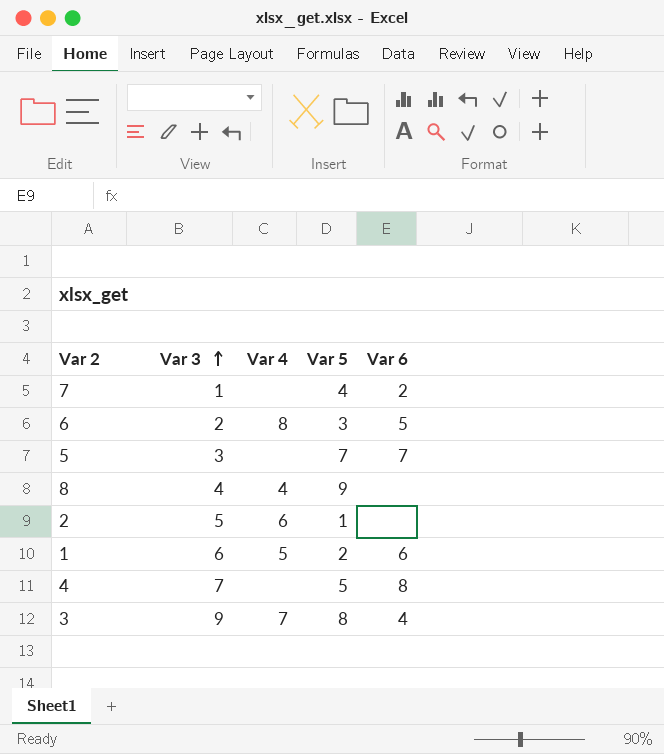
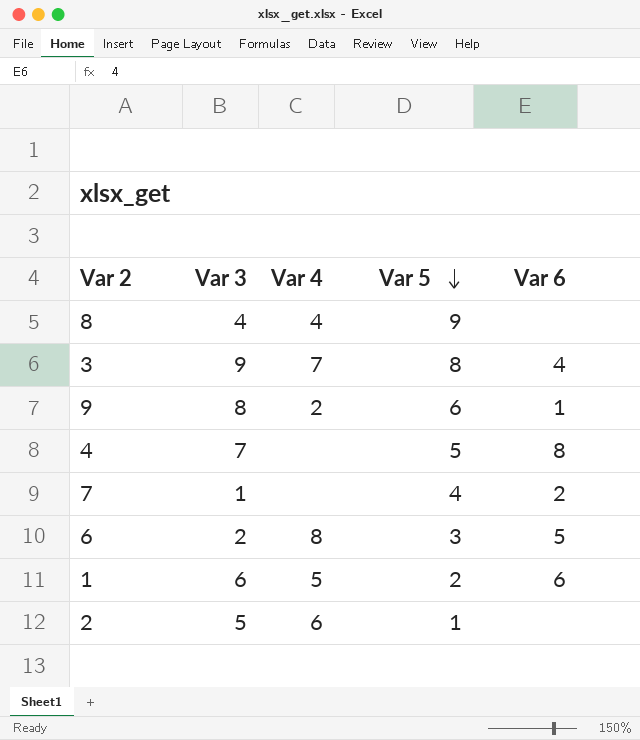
row order: Var 3 ascending -> Var 5 descending
row 5: 3 | none | 7 | 7 -> none
row 9: none -> 8 | 2 | 6 | 1

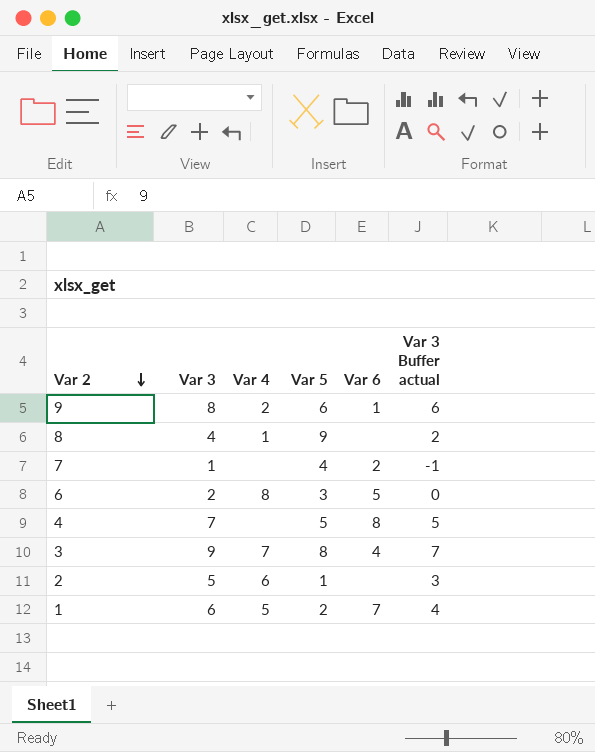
row order: Var 5 descending -> Var 2 descending
column Var 3 Buffer actual | formula: none -> [Var 3] - 2
8 | Var 4: 4 -> 1
1 | Var 6: 6 -> 7

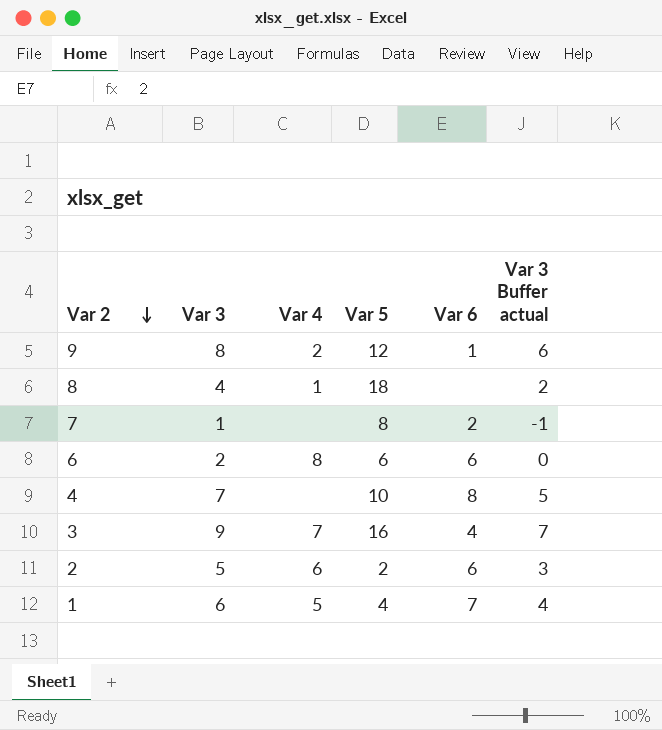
9 | Var 5: 6 -> 12
8 | Var 5: 9 -> 18
7 | Var 5: 4 -> 8
6 | Var 5: 3 -> 6
6 | Var 6: 5 -> 6
4 | Var 5: 5 -> 10
3 | Var 5: 8 -> 16
2 | Var 5: 1 -> 2
2 | Var 6: none -> 6
1 | Var 5: 2 -> 4

